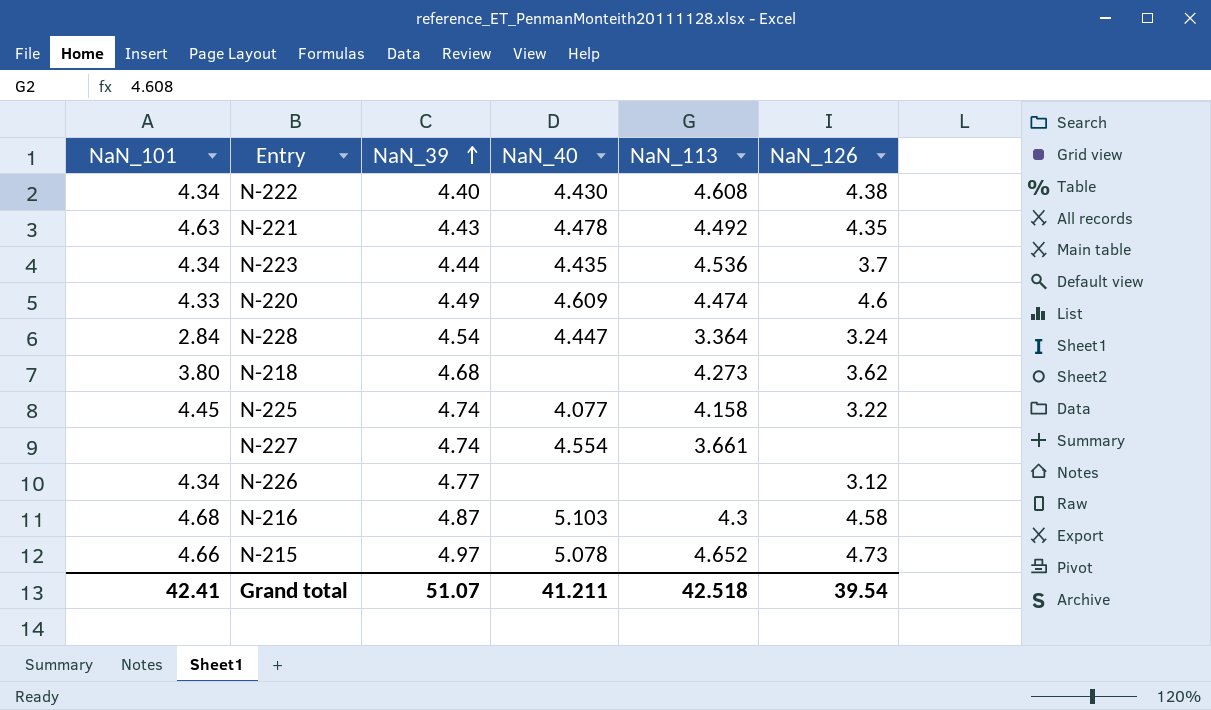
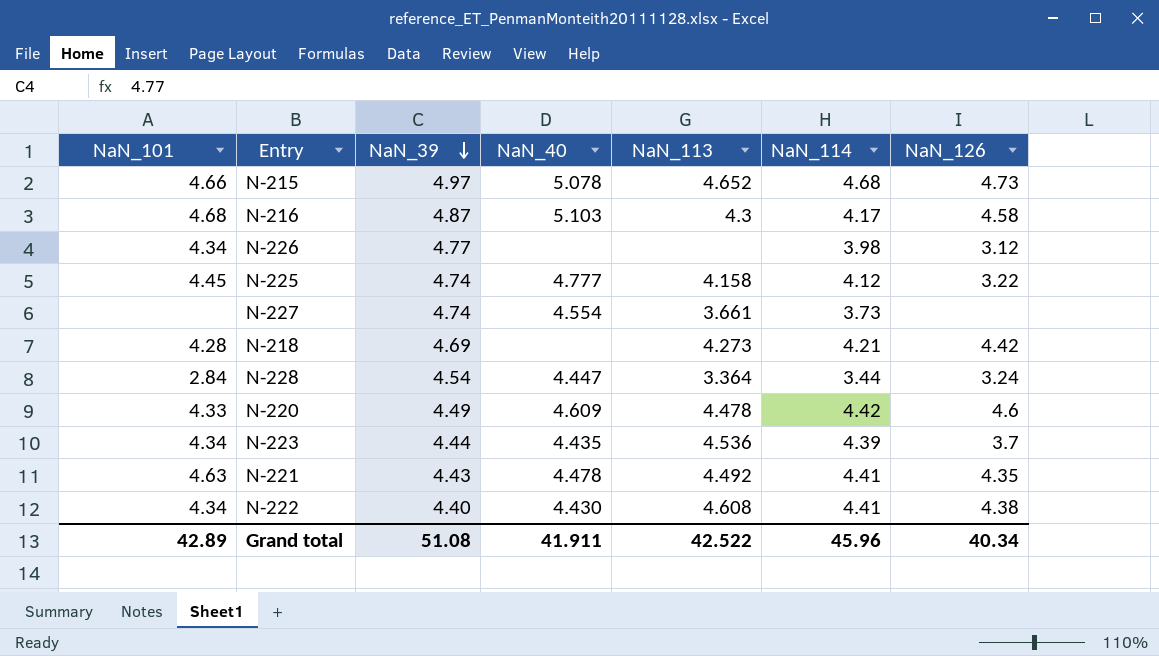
row order: NaN_39 ascending -> NaN_39 descending
column NaN_114 | position: none -> 6
N-225 | NaN_40: 4.077 -> 4.777
N-218 | NaN_101: 3.80 -> 4.28
N-218 | NaN_39: 4.68 -> 4.69
N-218 | NaN_126: 3.62 -> 4.42
N-220 | NaN_113: 4.474 -> 4.478
Grand total | NaN_101: 42.41 -> 42.89
Grand total | NaN_39: 51.07 -> 51.08
Grand total | NaN_40: 41.211 -> 41.911
Grand total | NaN_113: 42.518 -> 42.522
Grand total | NaN_126: 39.54 -> 40.34

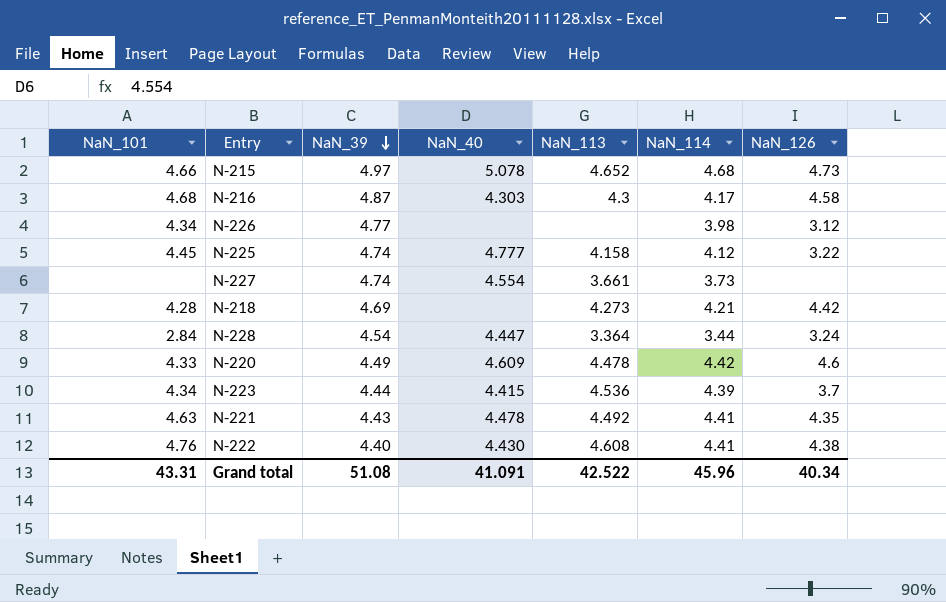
N-216 | NaN_40: 5.103 -> 4.303
N-223 | NaN_40: 4.435 -> 4.415
N-222 | NaN_101: 4.34 -> 4.76
Grand total | NaN_101: 42.89 -> 43.31
Grand total | NaN_40: 41.911 -> 41.091

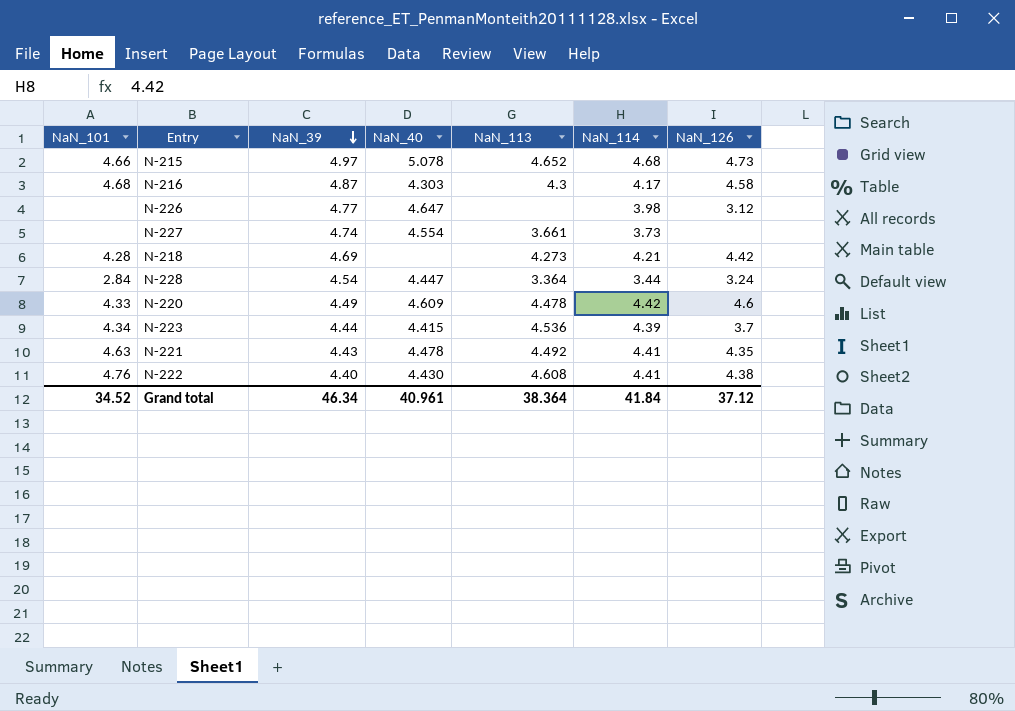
row N-225: 4.45 | 4.74 | 4.777 | 4.158 | 4.12 | 3.22 -> none
N-226 | NaN_101: 4.34 -> none
N-226 | NaN_40: none -> 4.647
Grand total | NaN_101: 43.31 -> 34.52
Grand total | NaN_39: 51.08 -> 46.34
Grand total | NaN_40: 41.091 -> 40.961
Grand total | NaN_113: 42.522 -> 38.364
Grand total | NaN_114: 45.96 -> 41.84
Grand total | NaN_126: 40.34 -> 37.12

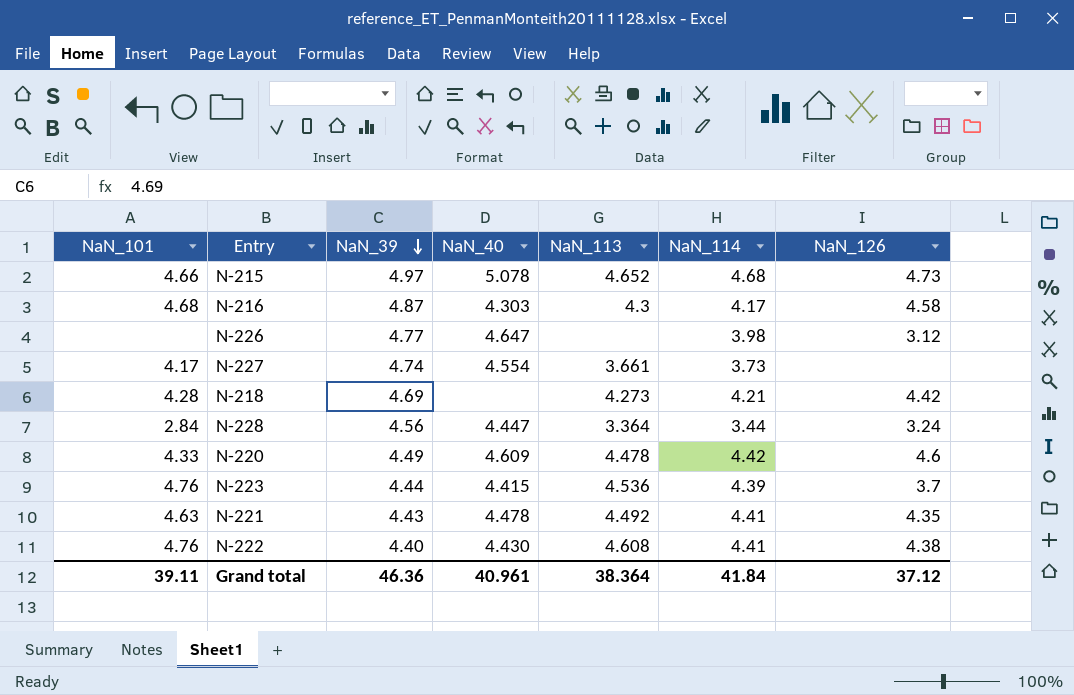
N-227 | NaN_101: none -> 4.17
N-228 | NaN_39: 4.54 -> 4.56
N-223 | NaN_101: 4.34 -> 4.76
Grand total | NaN_101: 34.52 -> 39.11
Grand total | NaN_39: 46.34 -> 46.36

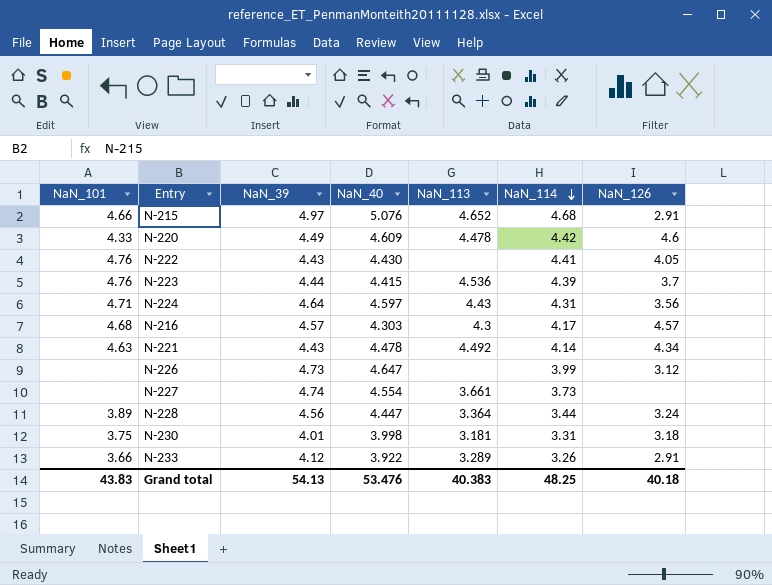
row order: NaN_39 descending -> NaN_114 descending
row N-218: 4.28 | 4.69 | none | 4.273 | 4.21 | 4.42 -> none
N-215 | NaN_40: 5.078 -> 5.076
N-215 | NaN_126: 4.73 -> 2.91
N-222 | NaN_39: 4.40 -> 4.43
N-222 | NaN_113: 4.608 -> none
N-222 | NaN_126: 4.38 -> 4.05
row N-224: none -> 4.71 | 4.64 | 4.597 | 4.43 | 4.31 | 3.56
N-216 | NaN_39: 4.87 -> 4.57
N-216 | NaN_126: 4.58 -> 4.57
N-221 | NaN_114: 4.41 -> 4.14
N-221 | NaN_126: 4.35 -> 4.34
N-226 | NaN_39: 4.77 -> 4.73
N-226 | NaN_114: 3.98 -> 3.99
N-227 | NaN_101: 4.17 -> none
N-228 | NaN_101: 2.84 -> 3.89
row N-230: none -> 3.75 | 4.01 | 3.998 | 3.181 | 3.31 | 3.18
row N-233: none -> 3.66 | 4.12 | 3.922 | 3.289 | 3.26 | 2.91
Grand total | NaN_101: 39.11 -> 43.83
Grand total | NaN_39: 46.36 -> 54.13
Grand total | NaN_40: 40.961 -> 53.476
Grand total | NaN_113: 38.364 -> 40.383
Grand total | NaN_114: 41.84 -> 48.25
Grand total | NaN_126: 37.12 -> 40.18

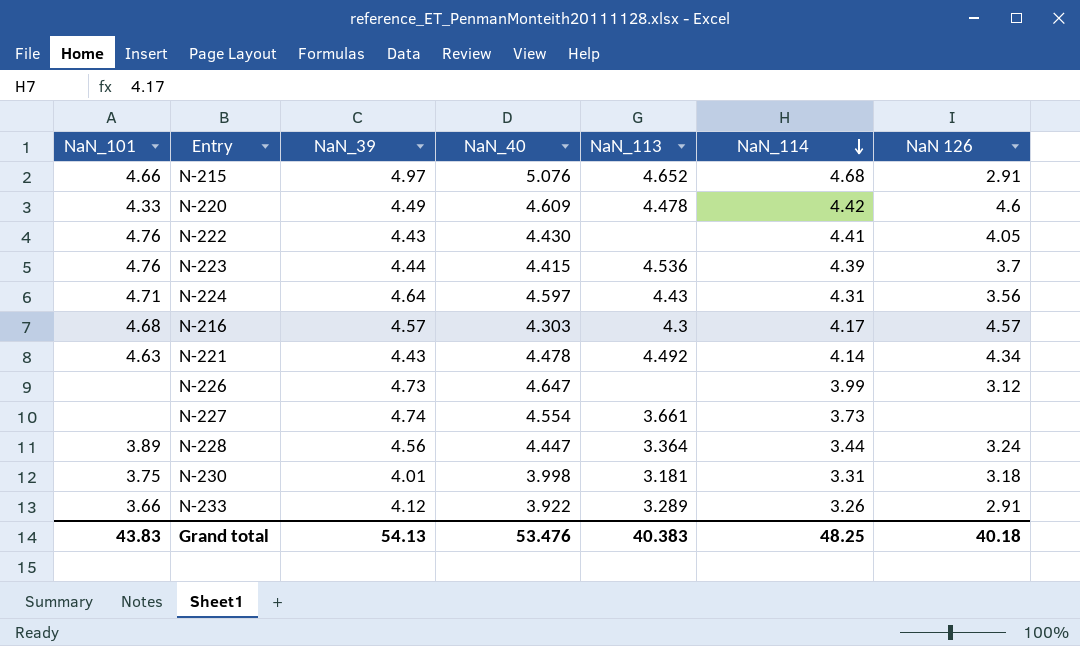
column name: NaN_126 -> NaN 126

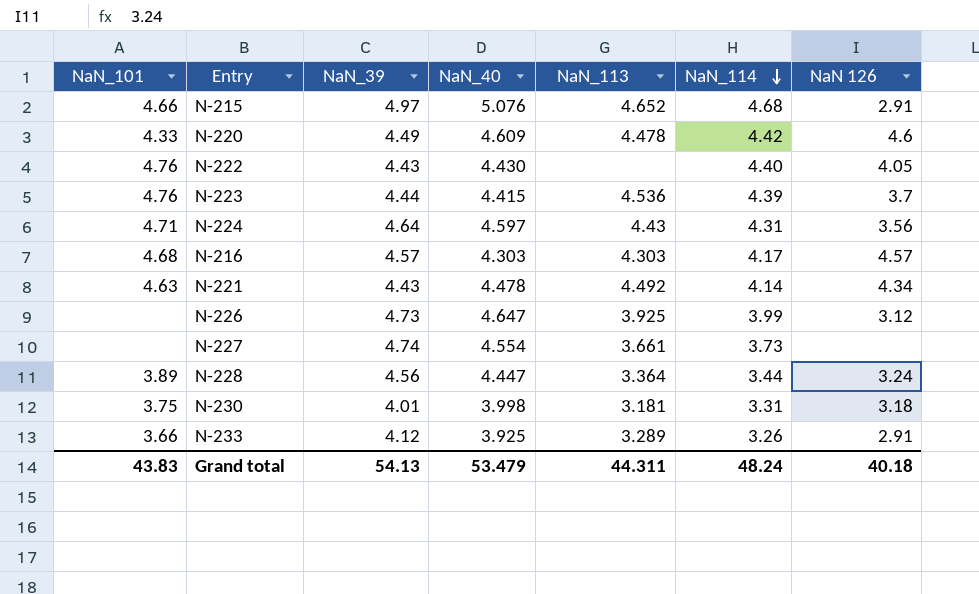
N-222 | NaN_114: 4.41 -> 4.40
N-216 | NaN_113: 4.3 -> 4.303
N-226 | NaN_113: none -> 3.925
N-233 | NaN_40: 3.922 -> 3.925
Grand total | NaN_40: 53.476 -> 53.479
Grand total | NaN_113: 40.383 -> 44.311
Grand total | NaN_114: 48.25 -> 48.24

